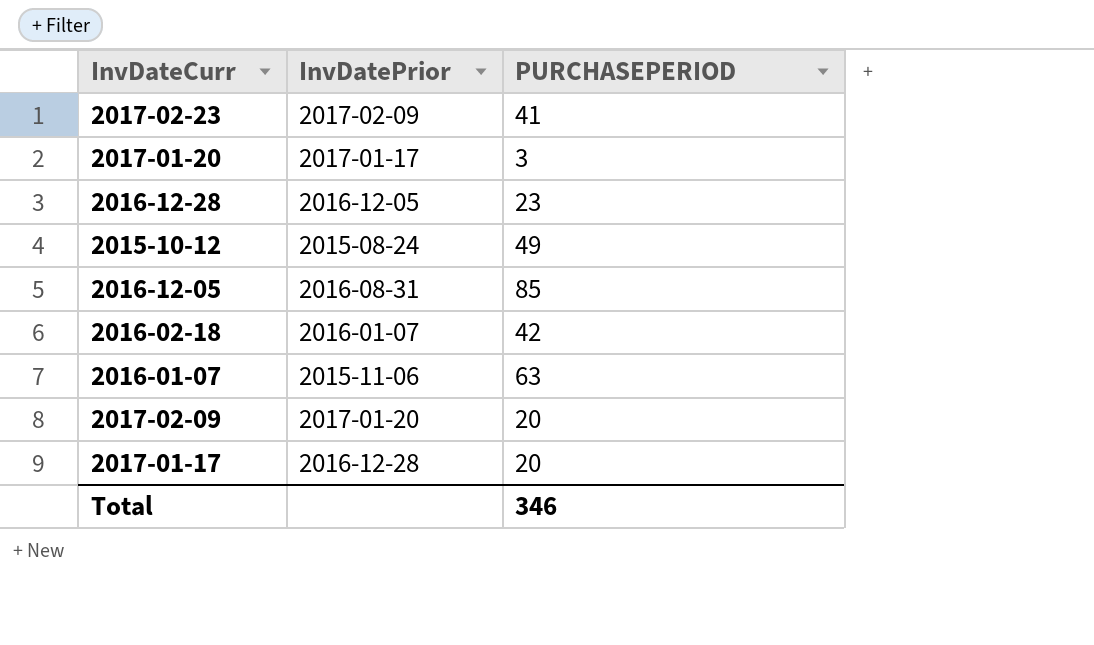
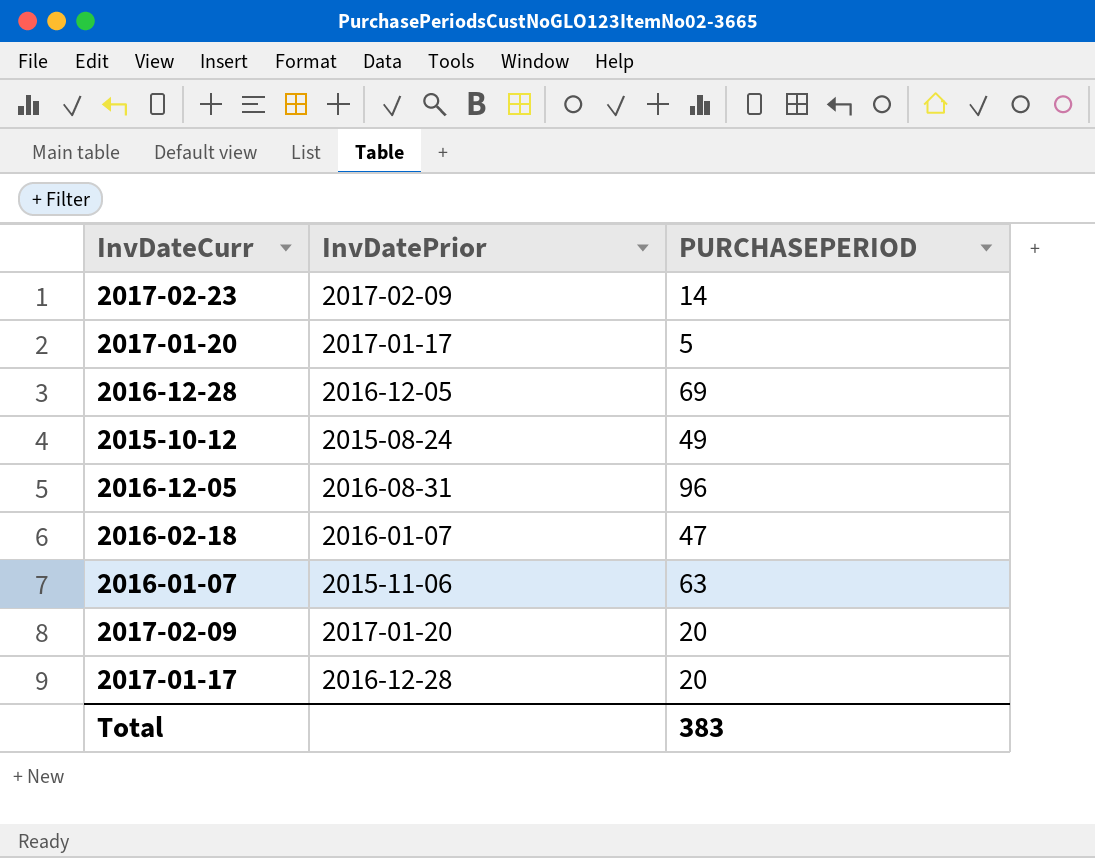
2017-02-23 | PURCHASEPERIOD: 41 -> 14
2017-01-20 | PURCHASEPERIOD: 3 -> 5
2016-12-28 | PURCHASEPERIOD: 23 -> 69
2016-12-05 | PURCHASEPERIOD: 85 -> 96
2016-02-18 | PURCHASEPERIOD: 42 -> 47
Total | PURCHASEPERIOD: 346 -> 383

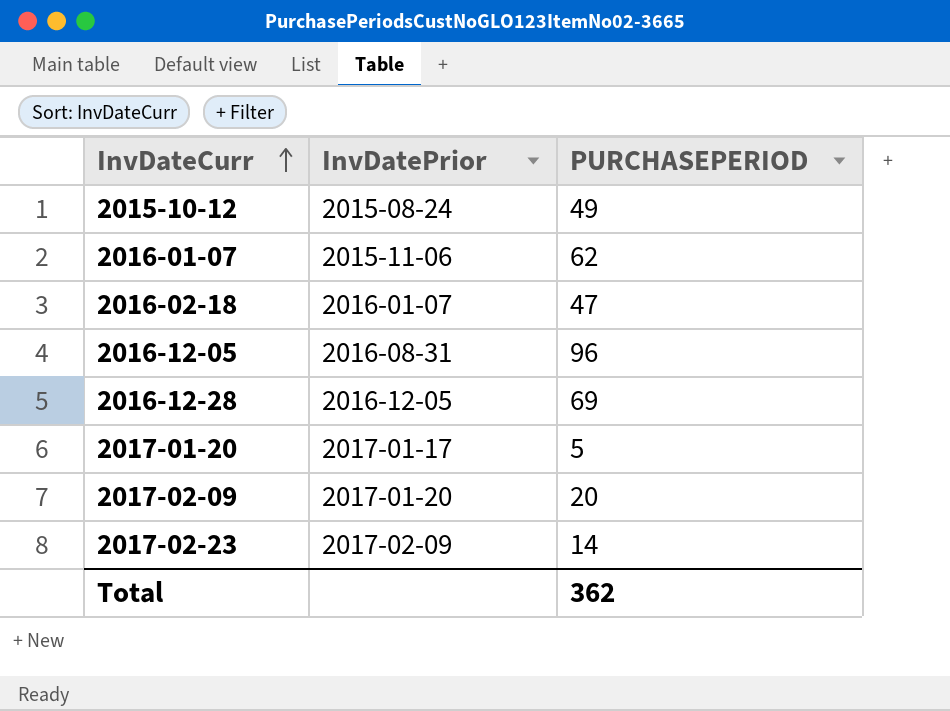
row order: none -> InvDateCurr ascending
row 2017-01-17: 2016-12-28 | 20 -> none
2016-01-07 | PURCHASEPERIOD: 63 -> 62
Total | PURCHASEPERIOD: 383 -> 362

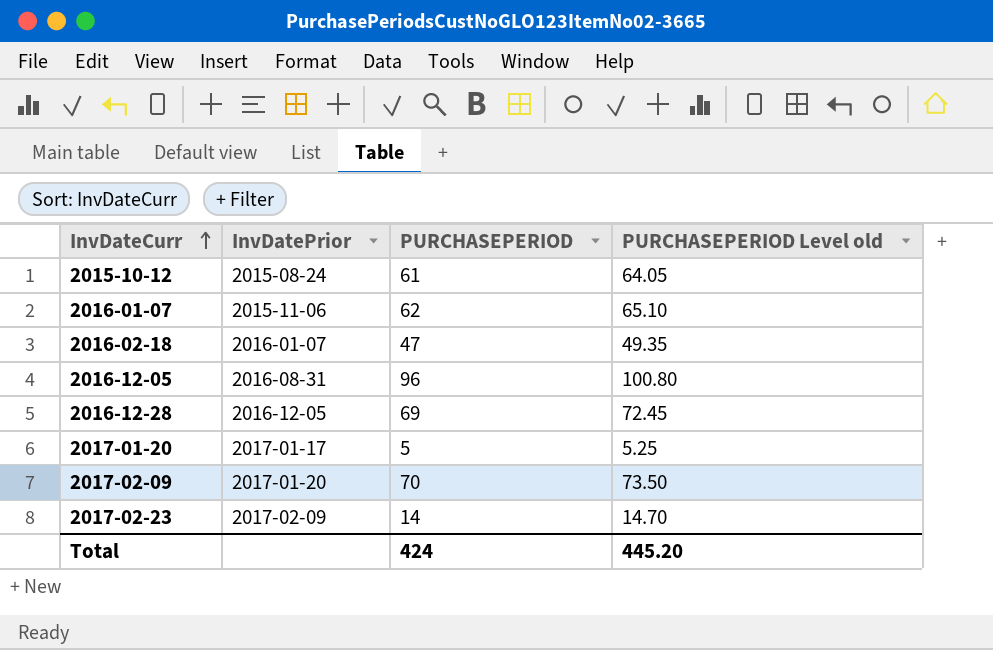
column PURCHASEPERIOD Level old | formula: none -> [PURCHASEPERIOD] * 1.05
2015-10-12 | PURCHASEPERIOD: 49 -> 61
2017-02-09 | PURCHASEPERIOD: 20 -> 70
Total | PURCHASEPERIOD: 362 -> 424

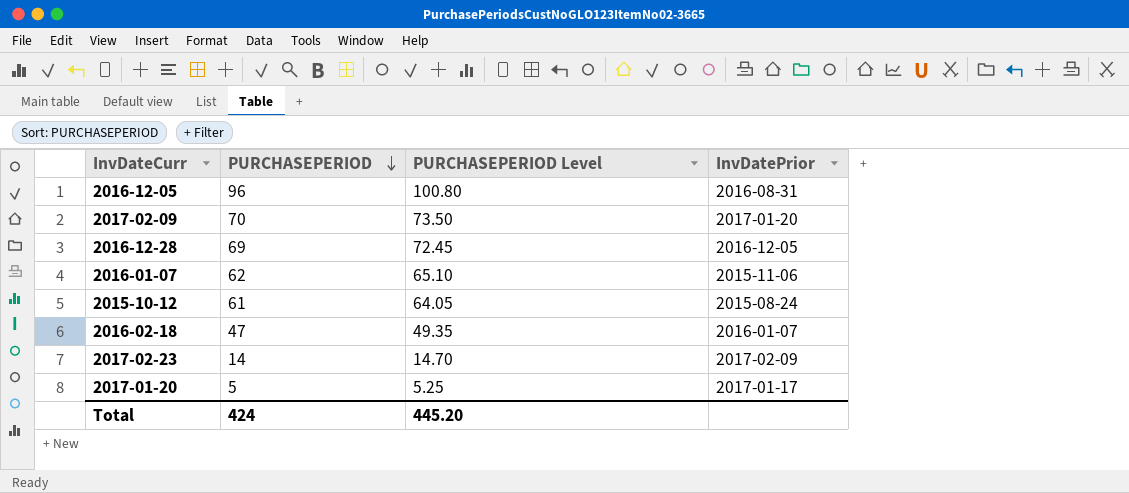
row order: InvDateCurr ascending -> PURCHASEPERIOD descending
column name: PURCHASEPERIOD Level old -> PURCHASEPERIOD Level
column InvDatePrior | position: 2 -> 4

